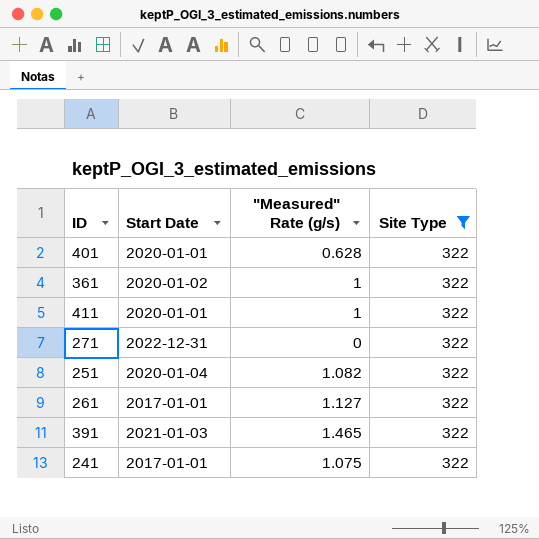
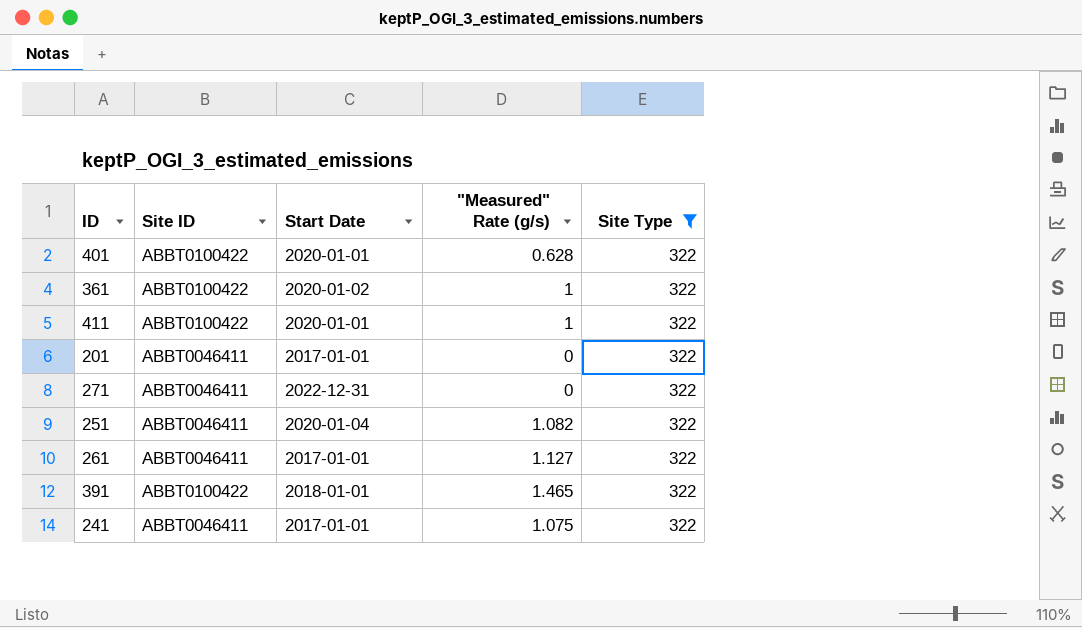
column Site ID | position: none -> 2
row 201: none -> ABBT0046411 | 2017-01-01 | 0 | 322
391 | Start Date: 2021-01-03 -> 2018-01-01

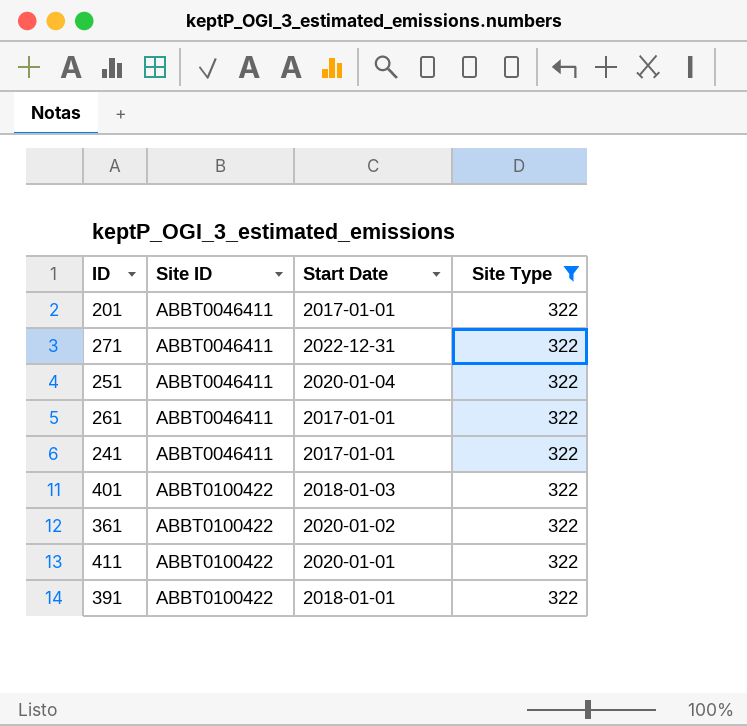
row order: none -> Site ID ascending
column "Measured" Rate (g/s) | position: 4 -> none
401 | Start Date: 2020-01-01 -> 2018-01-03

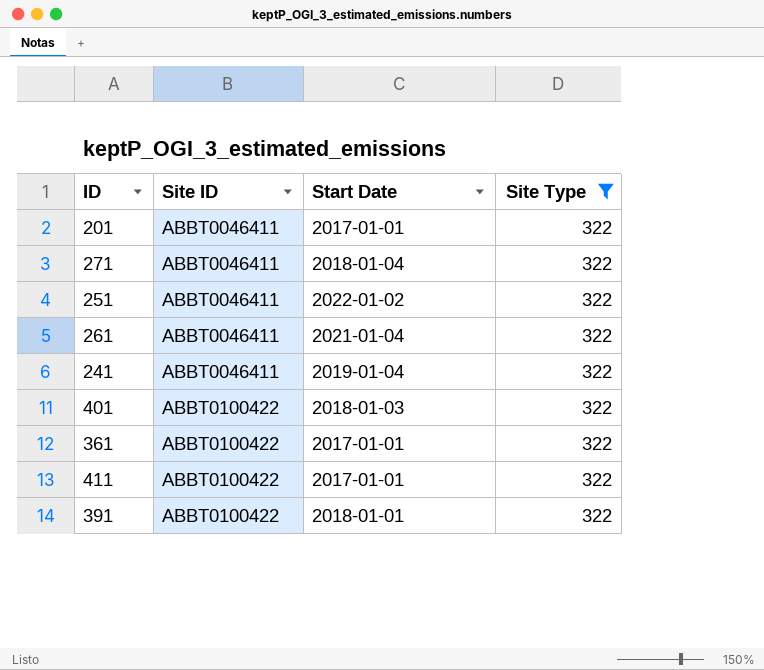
271 | Start Date: 2022-12-31 -> 2018-01-04
251 | Start Date: 2020-01-04 -> 2022-01-02
261 | Start Date: 2017-01-01 -> 2021-01-04
241 | Start Date: 2017-01-01 -> 2019-01-04
361 | Start Date: 2020-01-02 -> 2017-01-01
411 | Start Date: 2020-01-01 -> 2017-01-01

